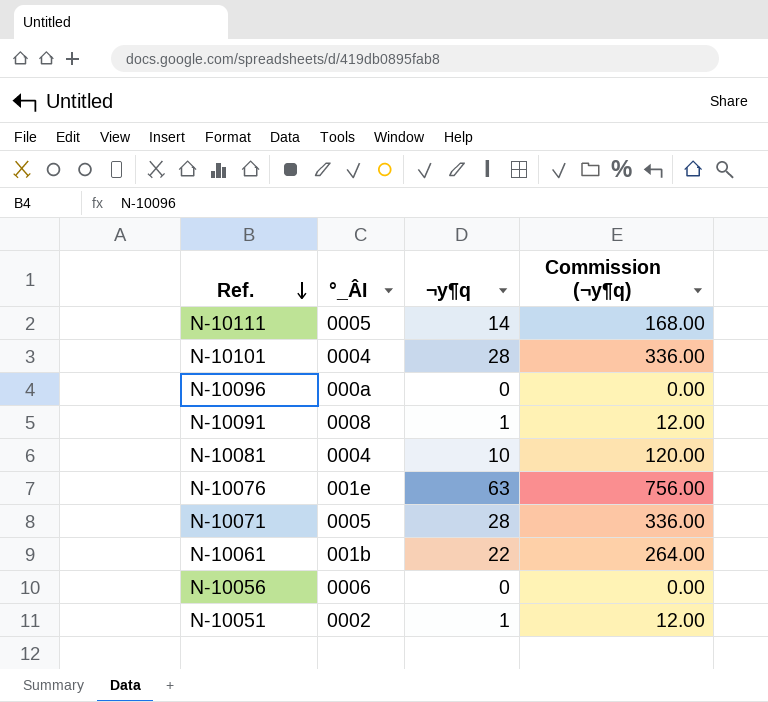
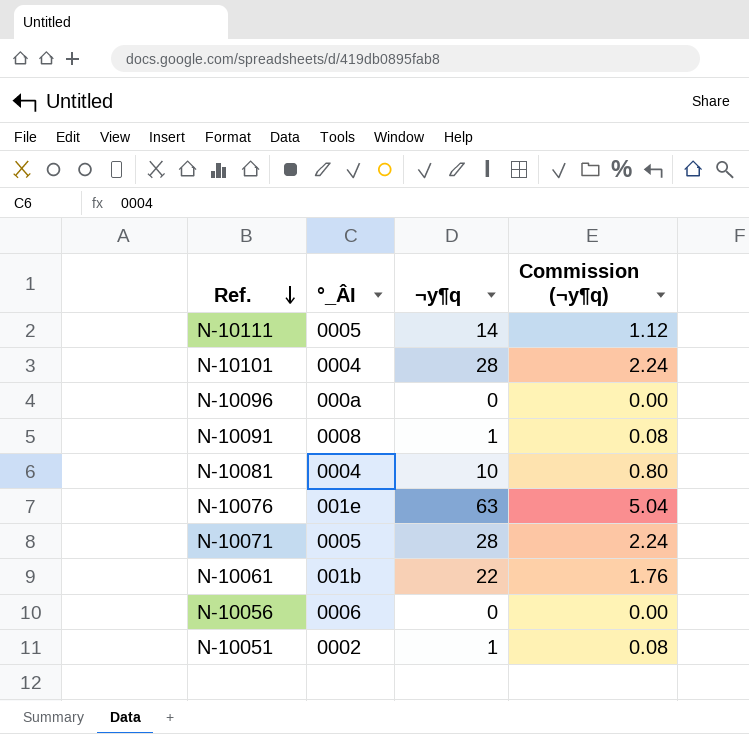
column Commission (¬y¶q) | formula: [¬y¶q] * 12 -> [¬y¶q] * 0.08

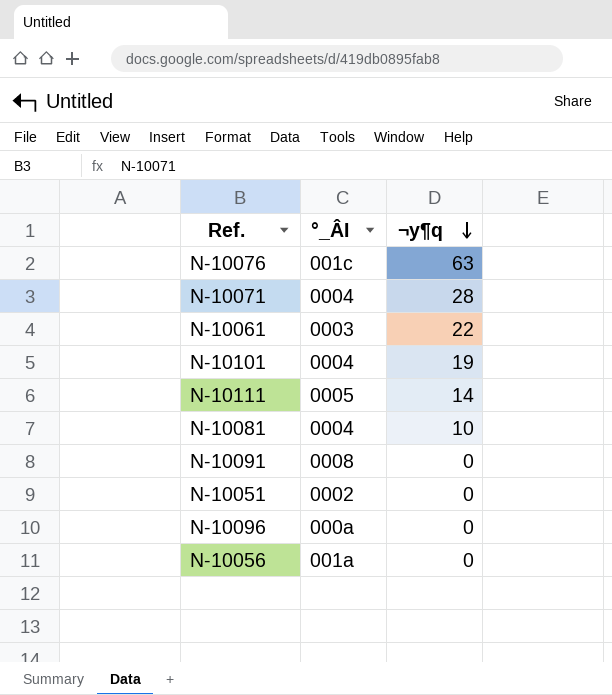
row order: Ref. descending -> ¬y¶q descending
column Commission (¬y¶q) | formula: [¬y¶q] * 0.08 -> none
N-10076 | °_ÂI: 001e -> 001c
N-10071 | °_ÂI: 0005 -> 0004
N-10061 | °_ÂI: 001b -> 0003
N-10101 | ¬y¶q: 28 -> 19
N-10091 | ¬y¶q: 1 -> 0
N-10051 | ¬y¶q: 1 -> 0
N-10056 | °_ÂI: 0006 -> 001a

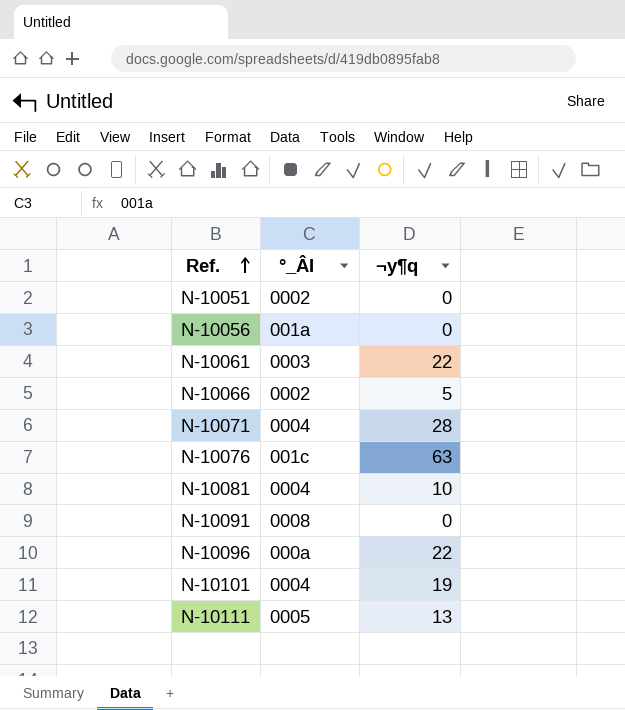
row order: ¬y¶q descending -> Ref. ascending
row N-10066: none -> 0002 | 5
N-10096 | ¬y¶q: 0 -> 22
N-10111 | ¬y¶q: 14 -> 13

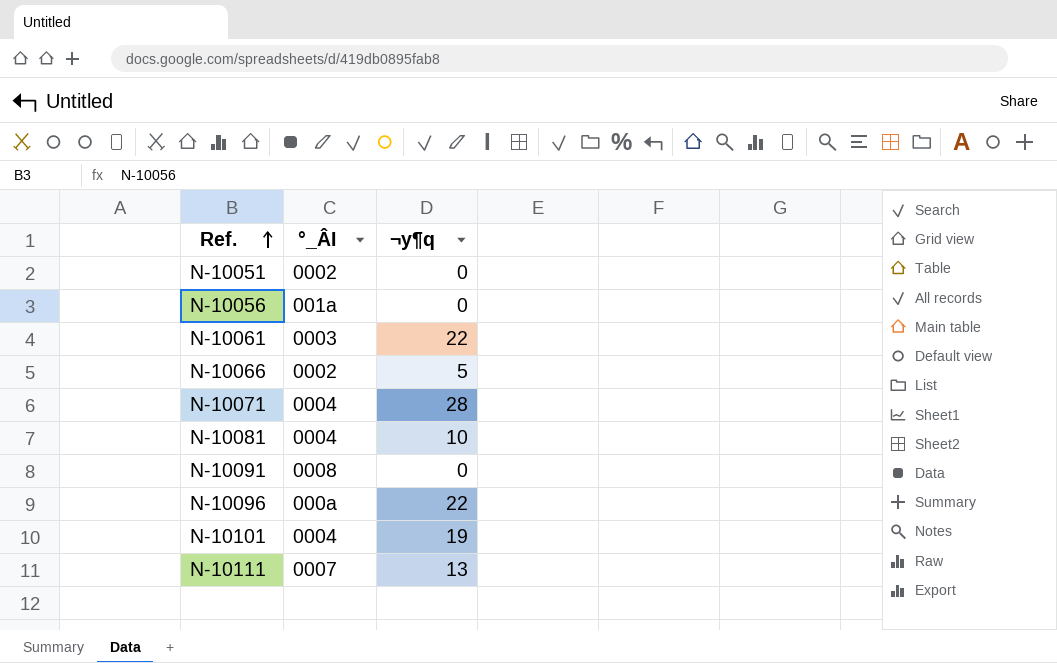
row N-10076: 001c | 63 -> none
N-10111 | °_ÂI: 0005 -> 0007

